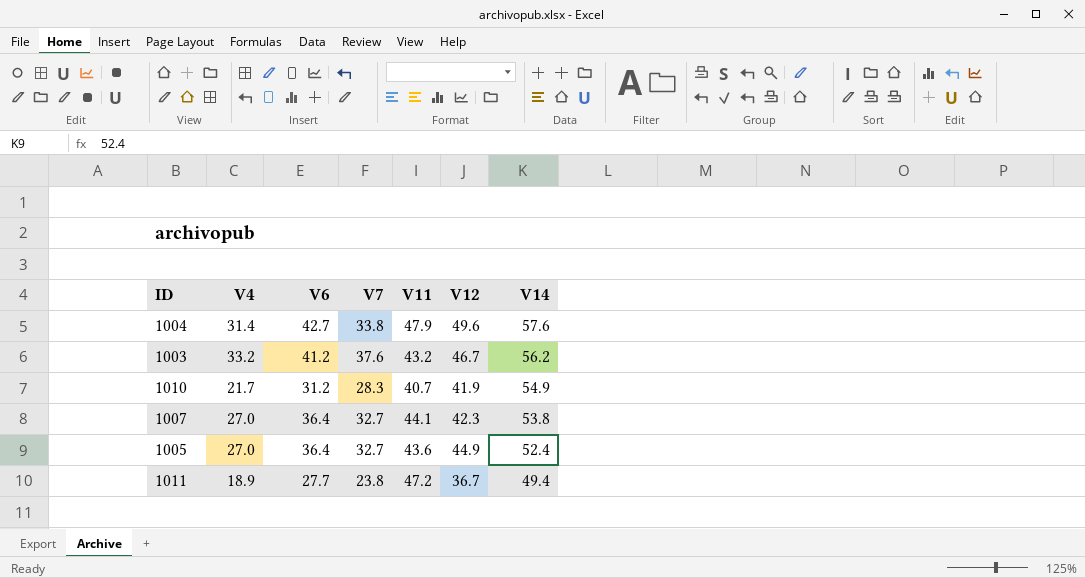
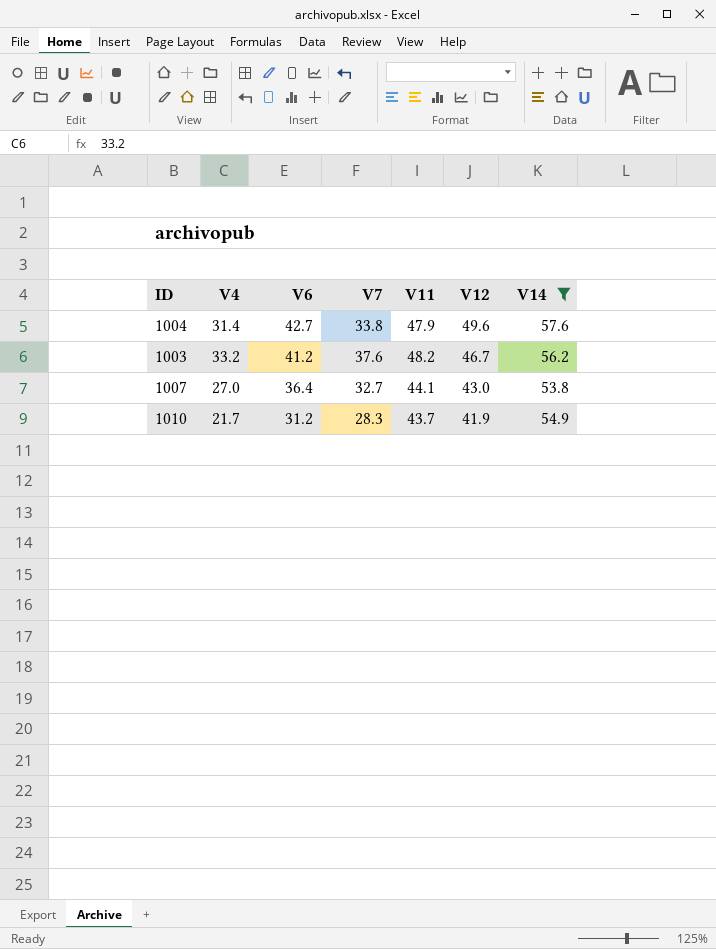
filter: none -> V14 >= 53.8
row order: V14 descending -> V6 descending
1003 | V11: 43.2 -> 48.2
1007 | V12: 42.3 -> 43.0
1010 | V11: 40.7 -> 43.7

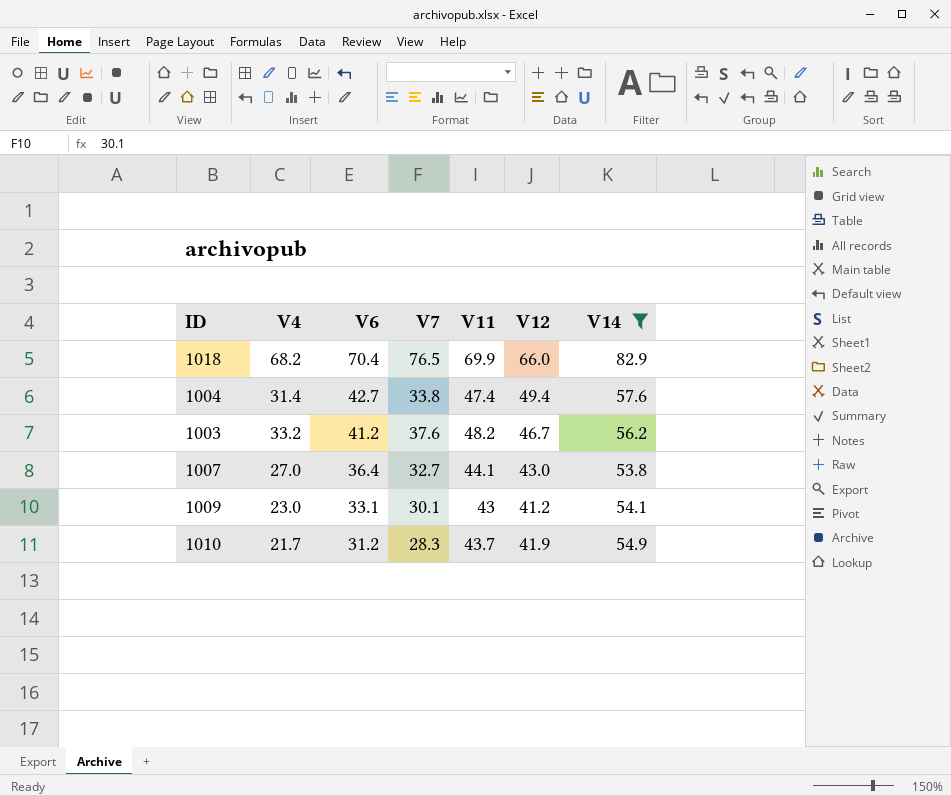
row 1018: none -> 68.2 | 70.4 | 76.5 | 69.9 | 66.0 | 82.9
1004 | V11: 47.9 -> 47.4
1004 | V12: 49.6 -> 49.4
row 1009: none -> 23.0 | 33.1 | 30.1 | 43 | 41.2 | 54.1

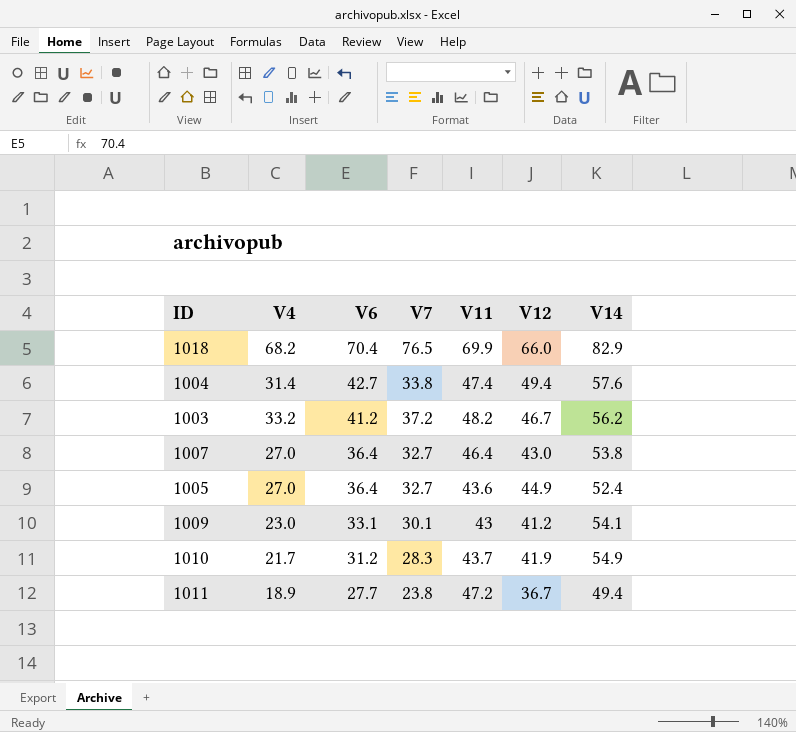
filter: V14 >= 53.8 -> none
1003 | V7: 37.6 -> 37.2
1007 | V11: 44.1 -> 46.4

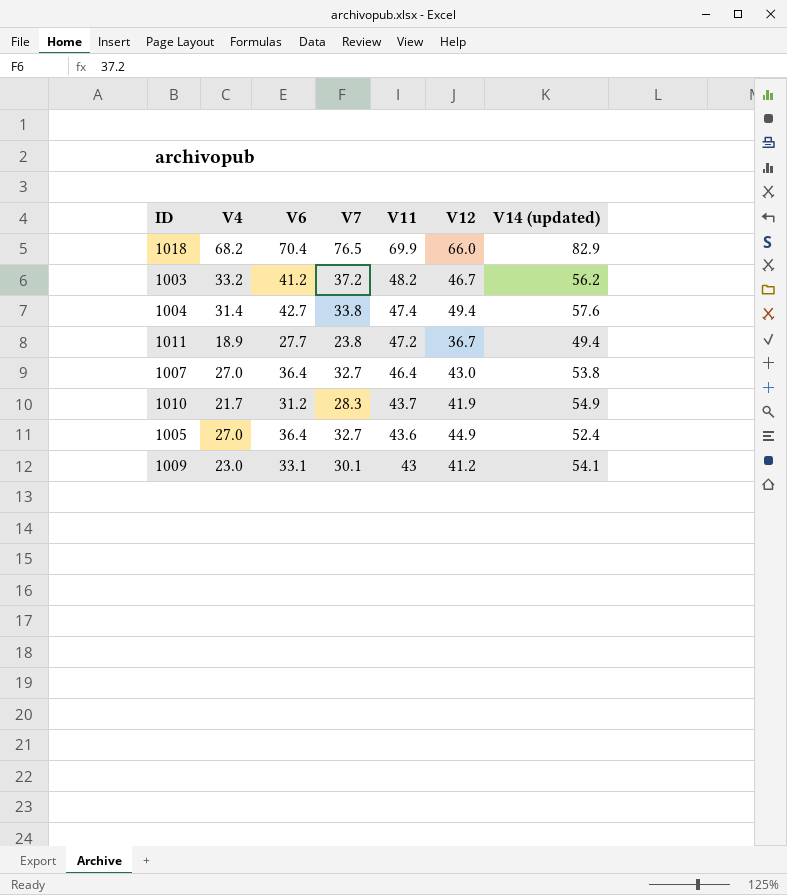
row order: V6 descending -> V11 descending
column name: V14 -> V14 (updated)

